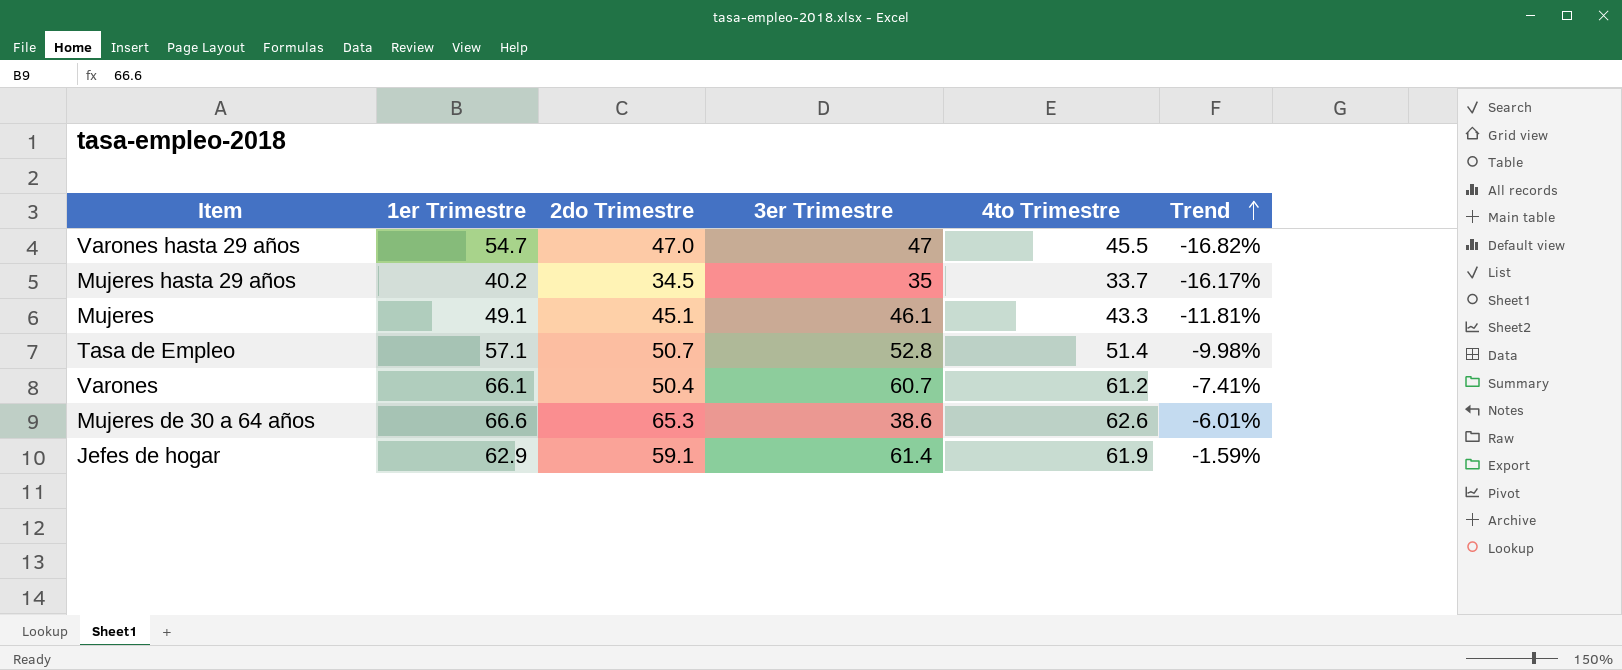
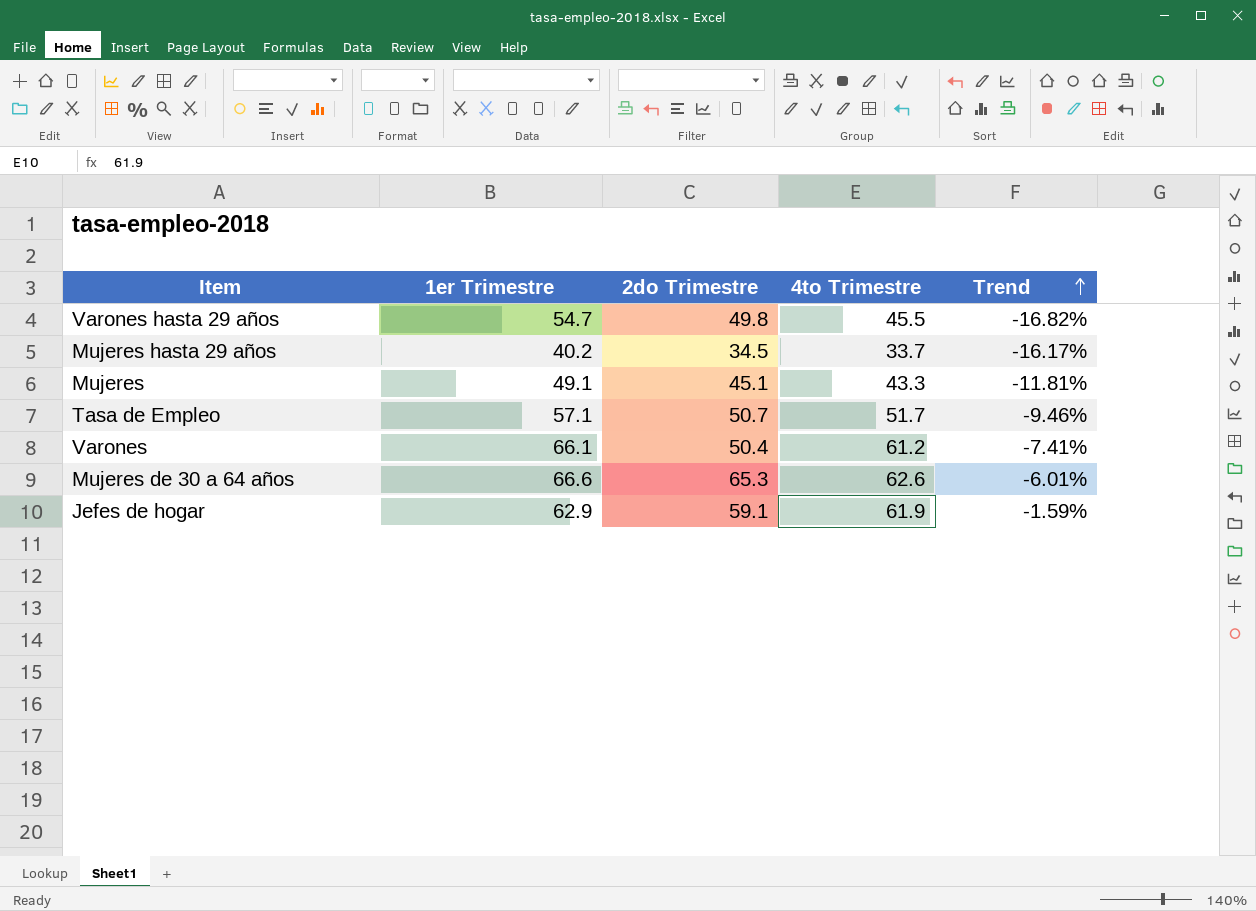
column 3er Trimestre | position: 4 -> none
Varones hasta 29 años | 2do Trimestre: 47.0 -> 49.8
Tasa de Empleo | 4to Trimestre: 51.4 -> 51.7
Tasa de Empleo | Trend: -9.98% -> -9.46%

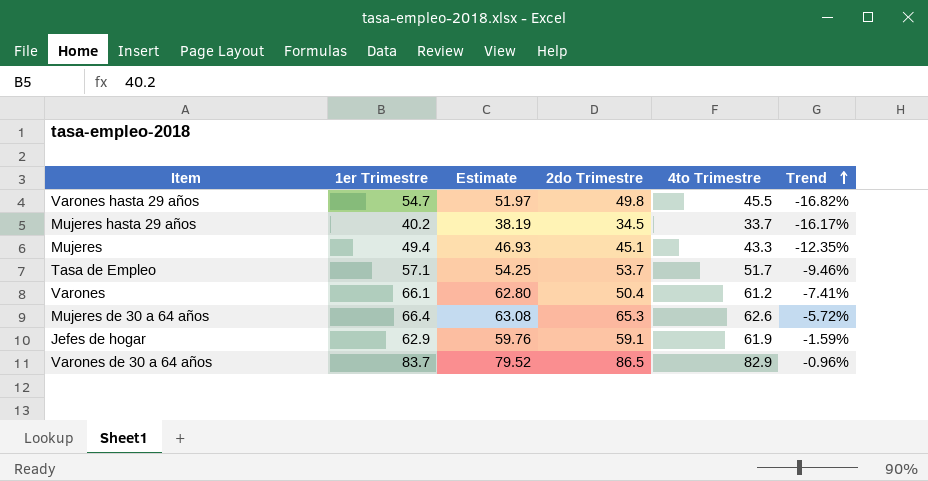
column Estimate | formula: none -> [1er Trimestre] * 0.95
Mujeres | 1er Trimestre: 49.1 -> 49.4
Mujeres | Trend: -11.81% -> -12.35%
Tasa de Empleo | 2do Trimestre: 50.7 -> 53.7
Mujeres de 30 a 64 años | 1er Trimestre: 66.6 -> 66.4
Mujeres de 30 a 64 años | Trend: -6.01% -> -5.72%
row Varones de 30 a 64 años: none -> 83.7 | 79.52 | 86.5 | 82.9 | -0.96%

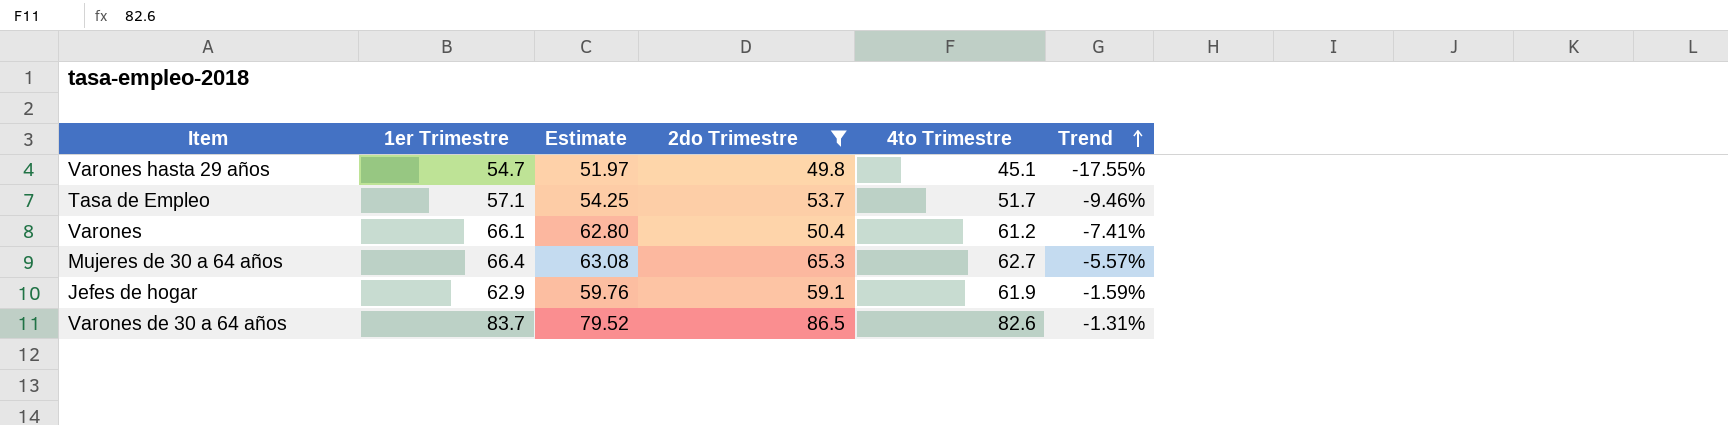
filter: none -> 2do Trimestre >= 49.8
Varones hasta 29 años | 4to Trimestre: 45.5 -> 45.1
Varones hasta 29 años | Trend: -16.82% -> -17.55%
Mujeres de 30 a 64 años | 4to Trimestre: 62.6 -> 62.7
Mujeres de 30 a 64 años | Trend: -5.72% -> -5.57%
Varones de 30 a 64 años | 4to Trimestre: 82.9 -> 82.6
Varones de 30 a 64 años | Trend: -0.96% -> -1.31%

